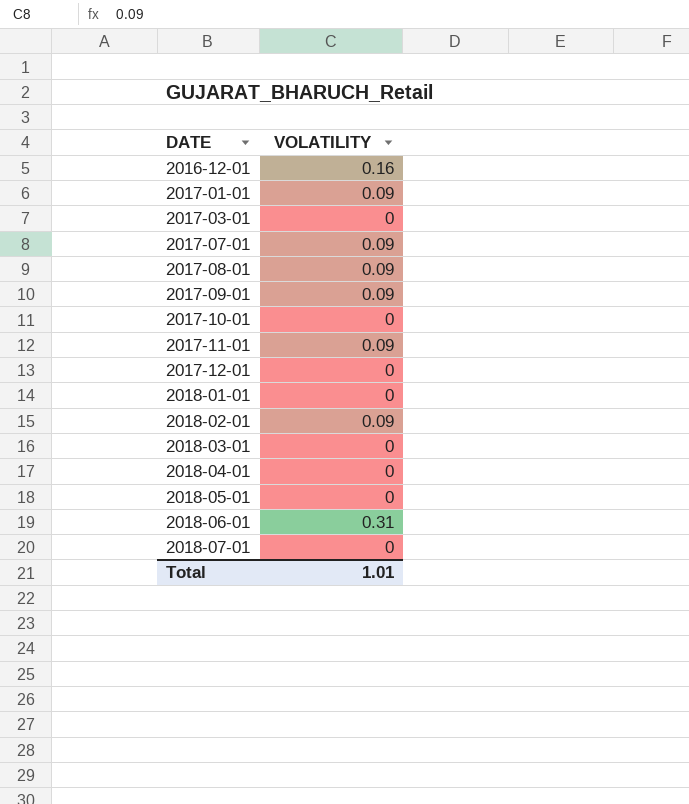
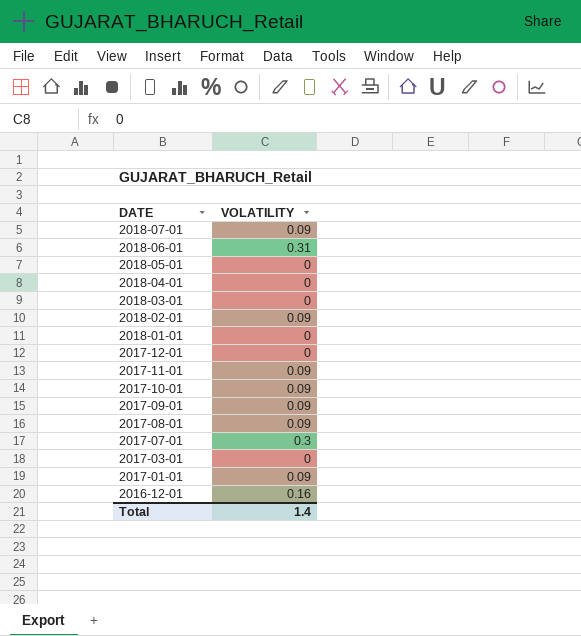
row order: DATE ascending -> DATE descending
2018-07-01 | VOLATILITY: 0 -> 0.09
2017-10-01 | VOLATILITY: 0 -> 0.09
2017-07-01 | VOLATILITY: 0.09 -> 0.3
Total | VOLATILITY: 1.01 -> 1.4

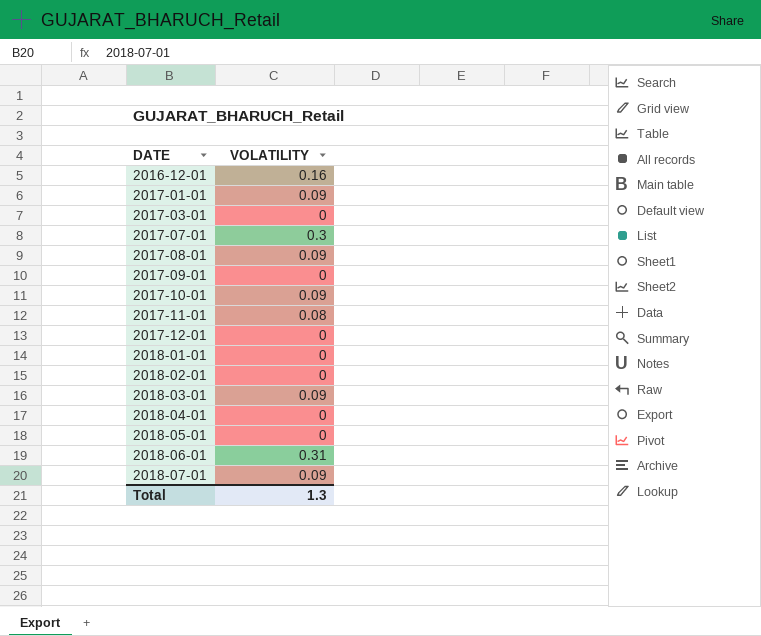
row order: DATE descending -> DATE ascending
2017-09-01 | VOLATILITY: 0.09 -> 0
2017-11-01 | VOLATILITY: 0.09 -> 0.08
2018-02-01 | VOLATILITY: 0.09 -> 0
2018-03-01 | VOLATILITY: 0 -> 0.09
Total | VOLATILITY: 1.4 -> 1.3

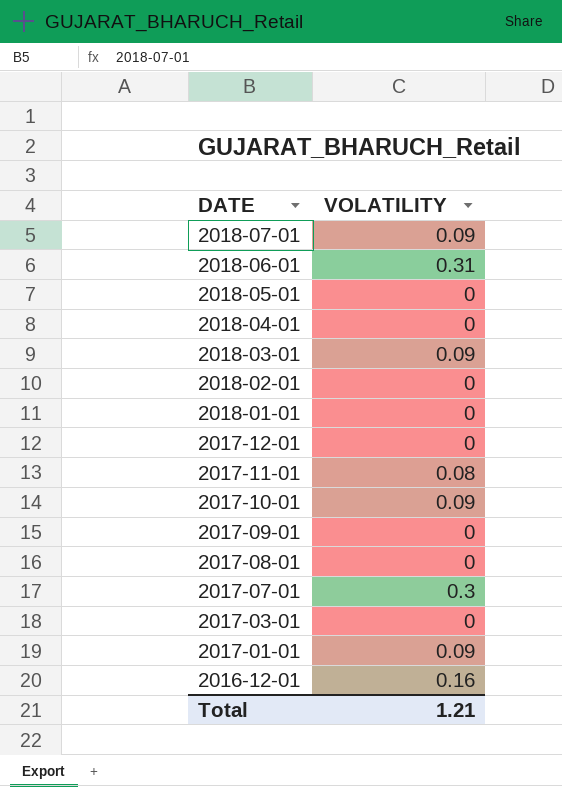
row order: DATE ascending -> DATE descending
2017-08-01 | VOLATILITY: 0.09 -> 0
Total | VOLATILITY: 1.3 -> 1.21

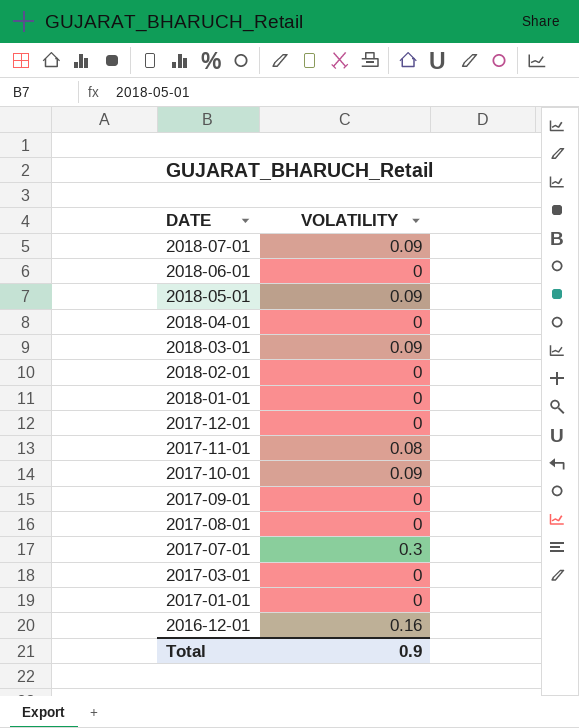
2018-06-01 | VOLATILITY: 0.31 -> 0
2018-05-01 | VOLATILITY: 0 -> 0.09
2017-01-01 | VOLATILITY: 0.09 -> 0
Total | VOLATILITY: 1.21 -> 0.9

